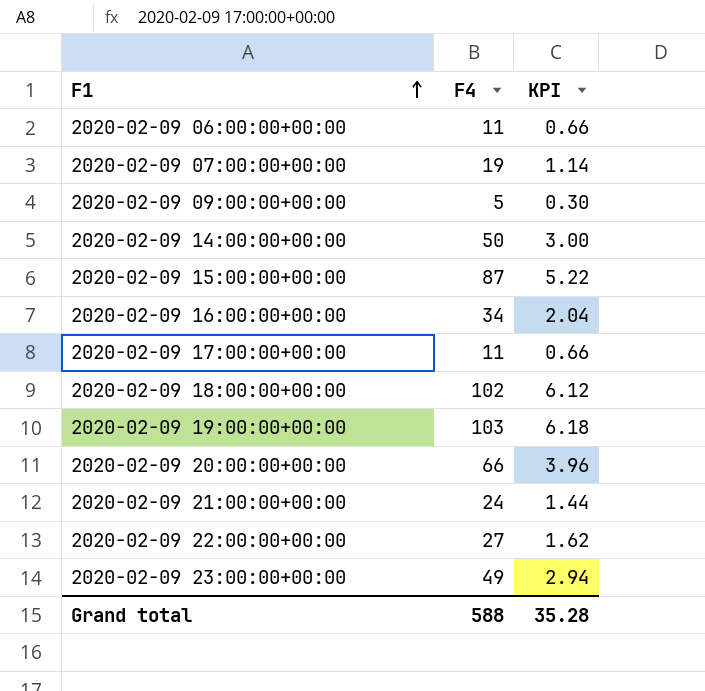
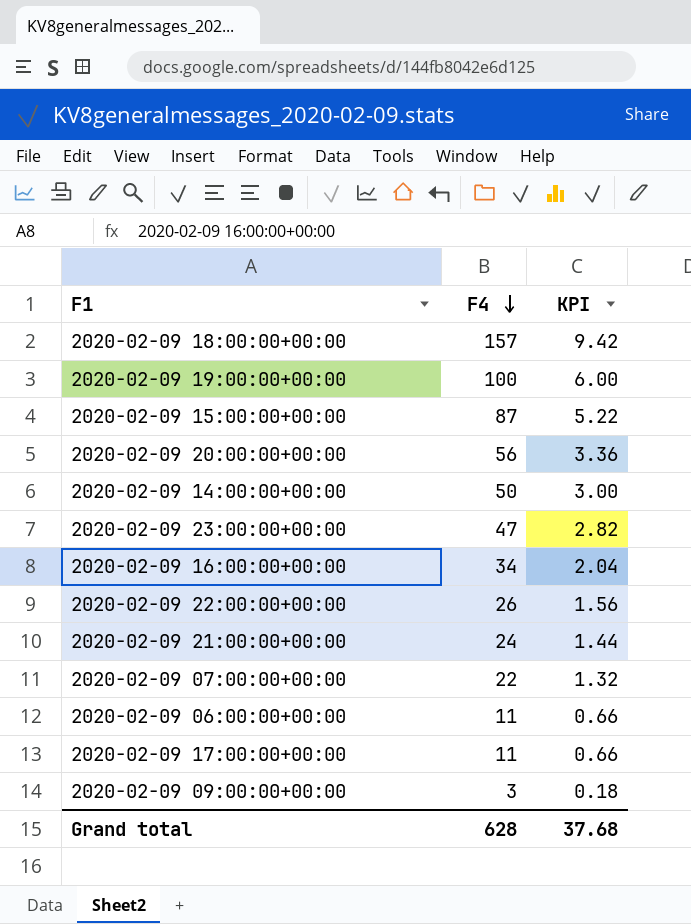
row order: F1 ascending -> F4 descending
2020-02-09 18:00:00+00:00 | F4: 102 -> 157
2020-02-09 18:00:00+00:00 | KPI: 6.12 -> 9.42
2020-02-09 19:00:00+00:00 | F4: 103 -> 100
2020-02-09 19:00:00+00:00 | KPI: 6.18 -> 6.00
2020-02-09 20:00:00+00:00 | F4: 66 -> 56
2020-02-09 20:00:00+00:00 | KPI: 3.96 -> 3.36
2020-02-09 23:00:00+00:00 | F4: 49 -> 47
2020-02-09 23:00:00+00:00 | KPI: 2.94 -> 2.82
2020-02-09 22:00:00+00:00 | F4: 27 -> 26
2020-02-09 22:00:00+00:00 | KPI: 1.62 -> 1.56
2020-02-09 07:00:00+00:00 | F4: 19 -> 22
2020-02-09 07:00:00+00:00 | KPI: 1.14 -> 1.32
2020-02-09 09:00:00+00:00 | F4: 5 -> 3
2020-02-09 09:00:00+00:00 | KPI: 0.30 -> 0.18
Grand total | F4: 588 -> 628
Grand total | KPI: 35.28 -> 37.68

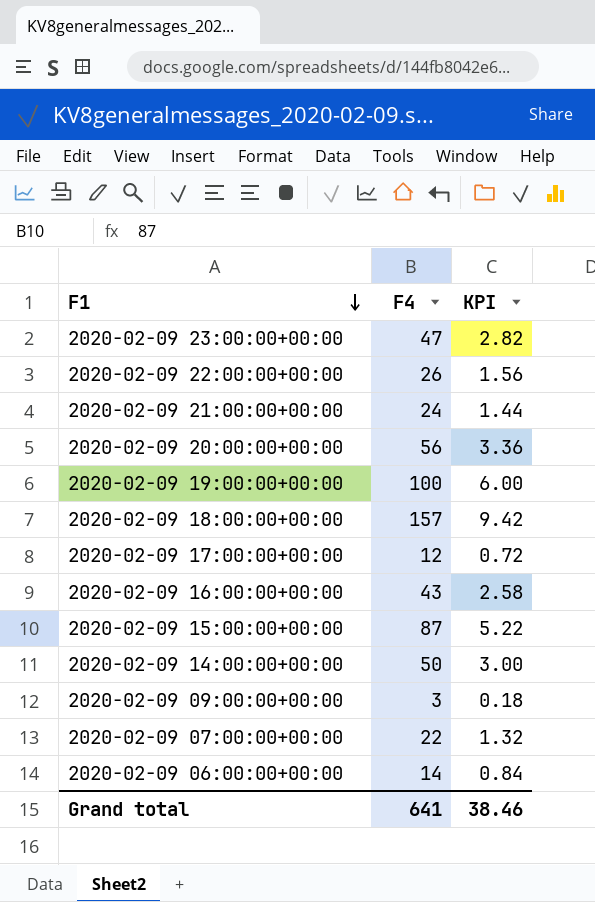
row order: F4 descending -> F1 descending
2020-02-09 17:00:00+00:00 | F4: 11 -> 12
2020-02-09 17:00:00+00:00 | KPI: 0.66 -> 0.72
2020-02-09 16:00:00+00:00 | F4: 34 -> 43
2020-02-09 16:00:00+00:00 | KPI: 2.04 -> 2.58
2020-02-09 06:00:00+00:00 | F4: 11 -> 14
2020-02-09 06:00:00+00:00 | KPI: 0.66 -> 0.84
Grand total | F4: 628 -> 641
Grand total | KPI: 37.68 -> 38.46

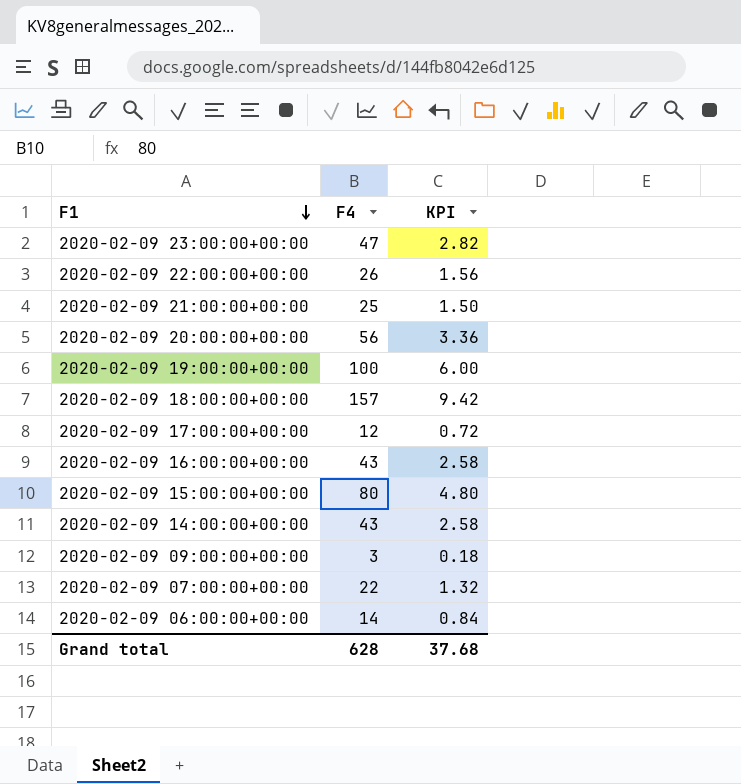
2020-02-09 21:00:00+00:00 | F4: 24 -> 25
2020-02-09 21:00:00+00:00 | KPI: 1.44 -> 1.50
2020-02-09 15:00:00+00:00 | F4: 87 -> 80
2020-02-09 15:00:00+00:00 | KPI: 5.22 -> 4.80
2020-02-09 14:00:00+00:00 | F4: 50 -> 43
2020-02-09 14:00:00+00:00 | KPI: 3.00 -> 2.58
Grand total | F4: 641 -> 628
Grand total | KPI: 38.46 -> 37.68

